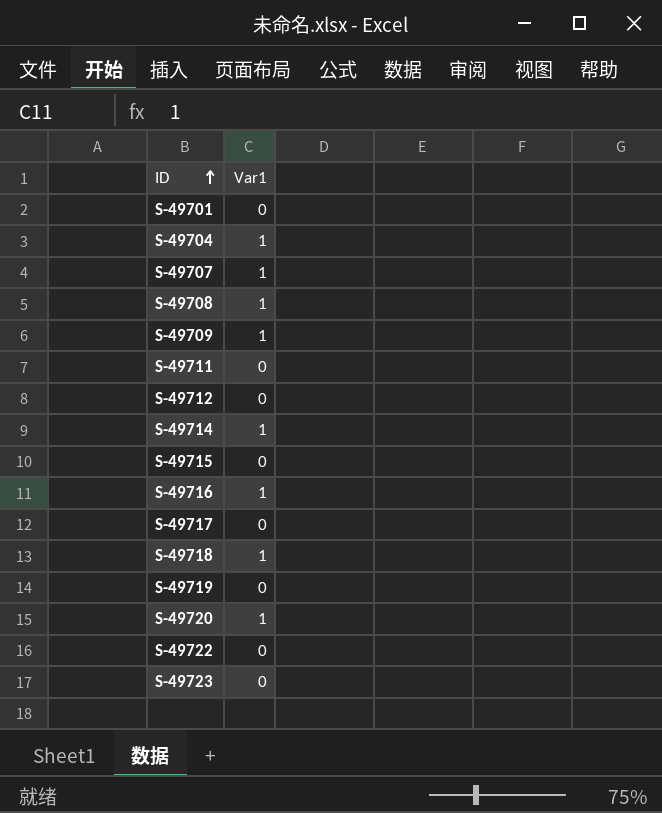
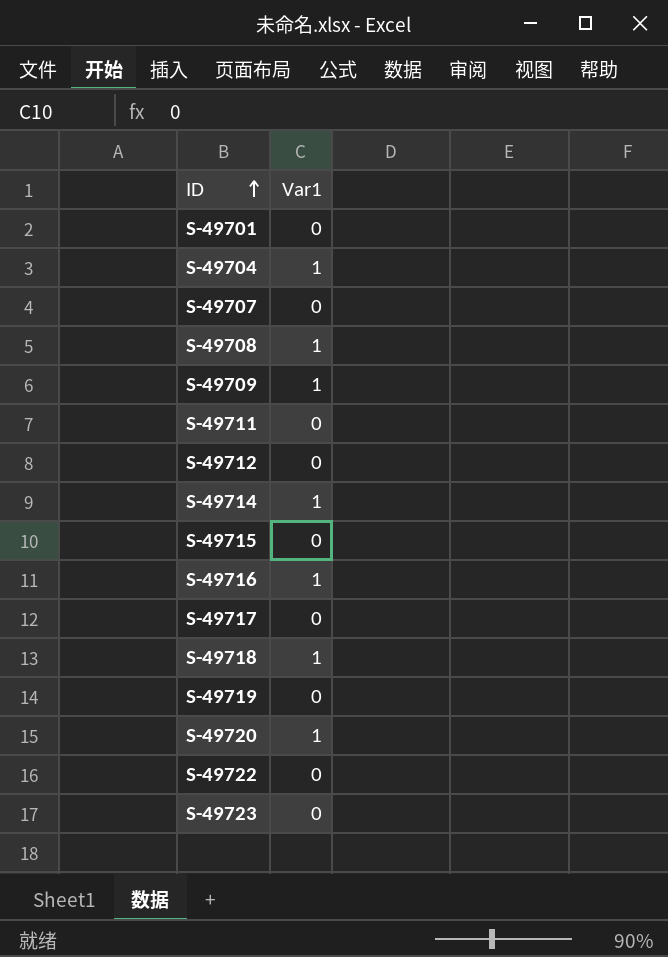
S-49707 | Var1: 1 -> 0

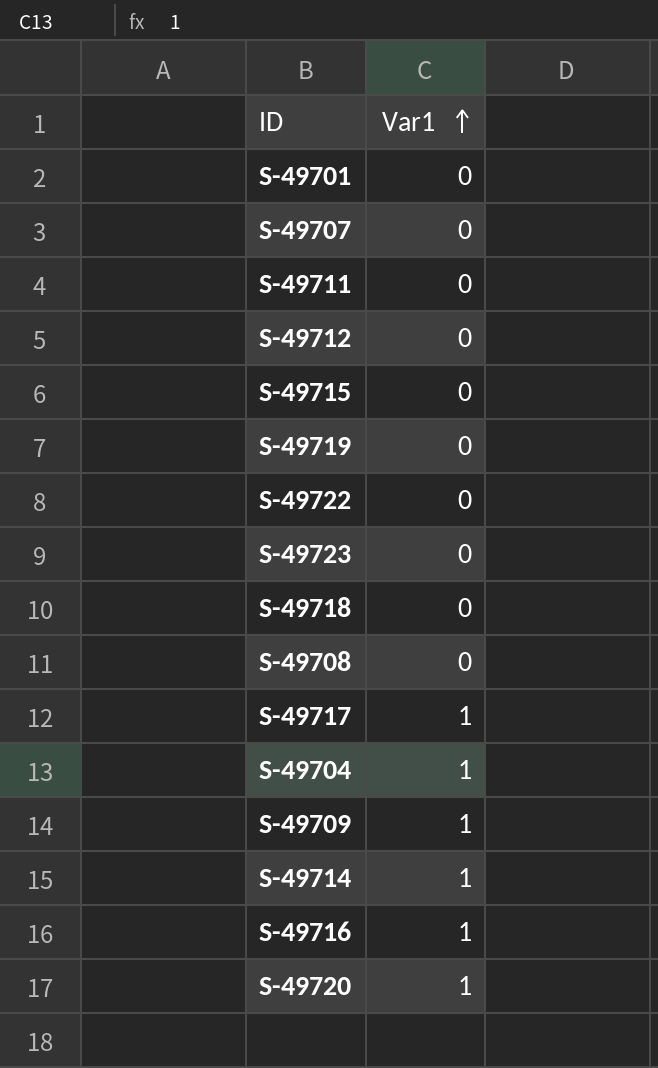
row order: ID ascending -> Var1 ascending
S-49718 | Var1: 1 -> 0
S-49708 | Var1: 1 -> 0
S-49717 | Var1: 0 -> 1

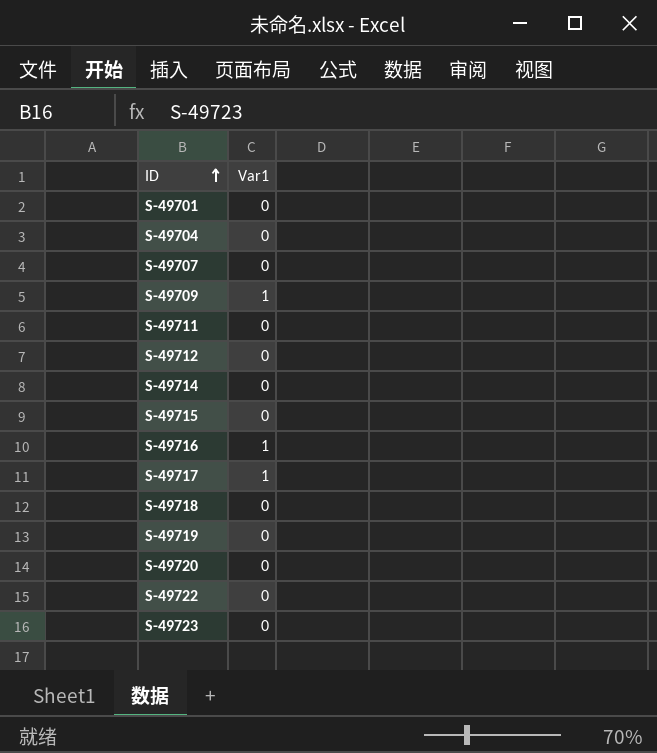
row order: Var1 ascending -> ID ascending
row S-49708: 0 -> none
S-49704 | Var1: 1 -> 0
S-49714 | Var1: 1 -> 0
S-49720 | Var1: 1 -> 0

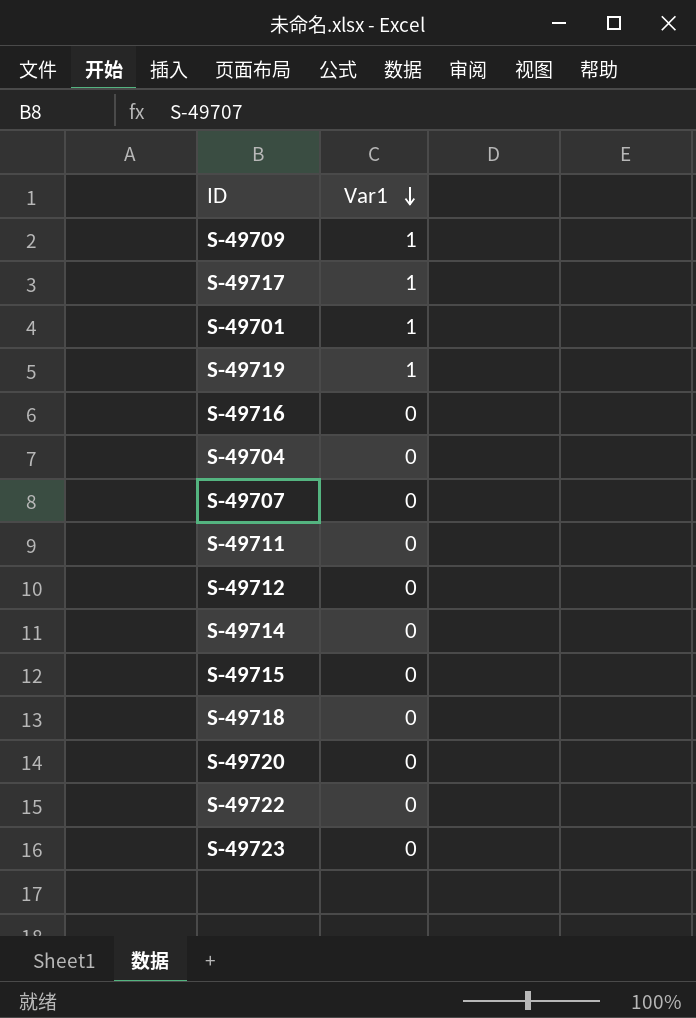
row order: ID ascending -> Var1 descending
S-49701 | Var1: 0 -> 1
S-49719 | Var1: 0 -> 1
S-49716 | Var1: 1 -> 0

